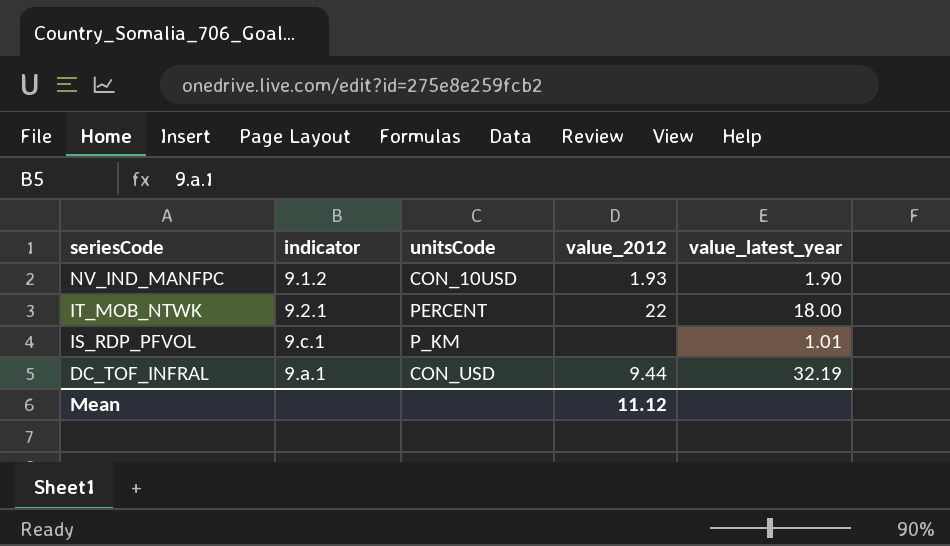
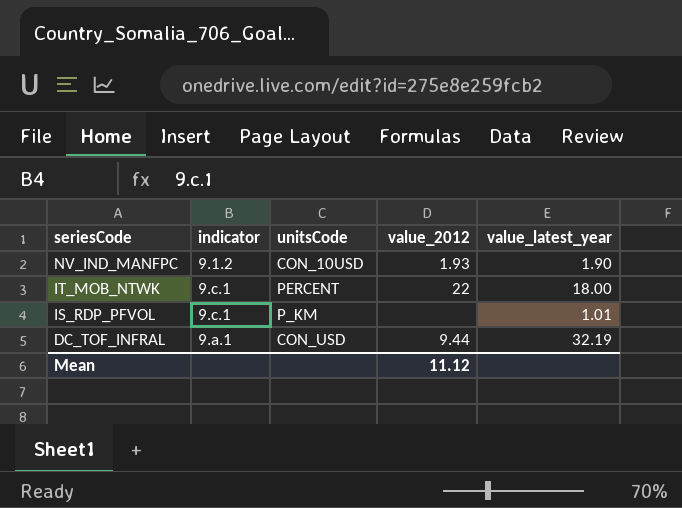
IT_MOB_NTWK | indicator: 9.2.1 -> 9.c.1

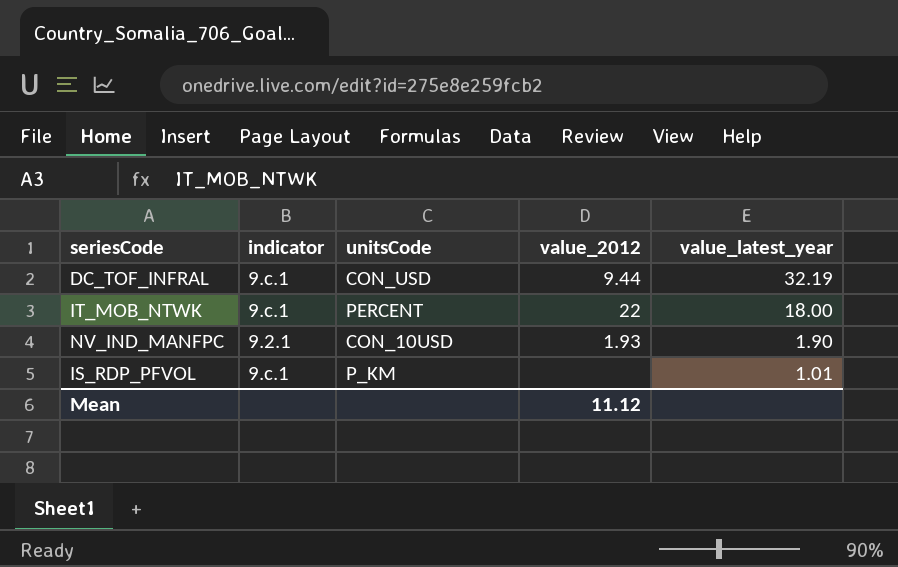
row order: seriesCode descending -> value_latest_year descending
DC_TOF_INFRAL | indicator: 9.a.1 -> 9.c.1
NV_IND_MANFPC | indicator: 9.1.2 -> 9.2.1

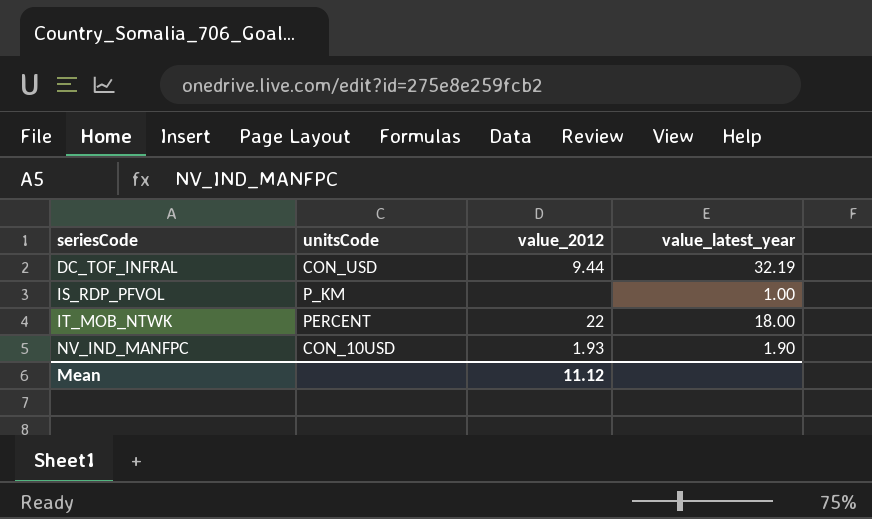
row order: value_latest_year descending -> seriesCode ascending
column indicator | position: 2 -> none
IS_RDP_PFVOL | value_latest_year: 1.01 -> 1.00

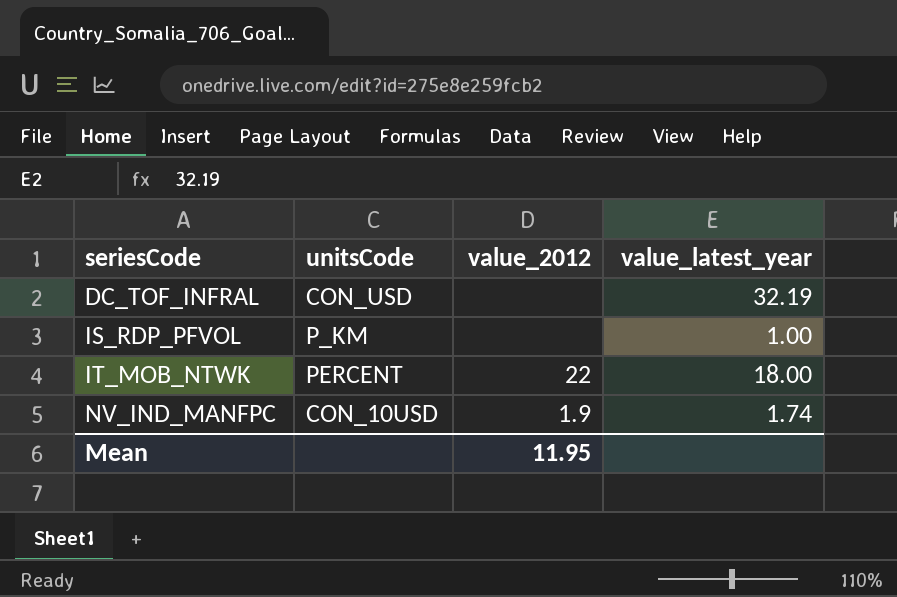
DC_TOF_INFRAL | value_2012: 9.44 -> none
NV_IND_MANFPC | value_2012: 1.93 -> 1.9
NV_IND_MANFPC | value_latest_year: 1.90 -> 1.74
Mean | value_2012: 11.12 -> 11.95

